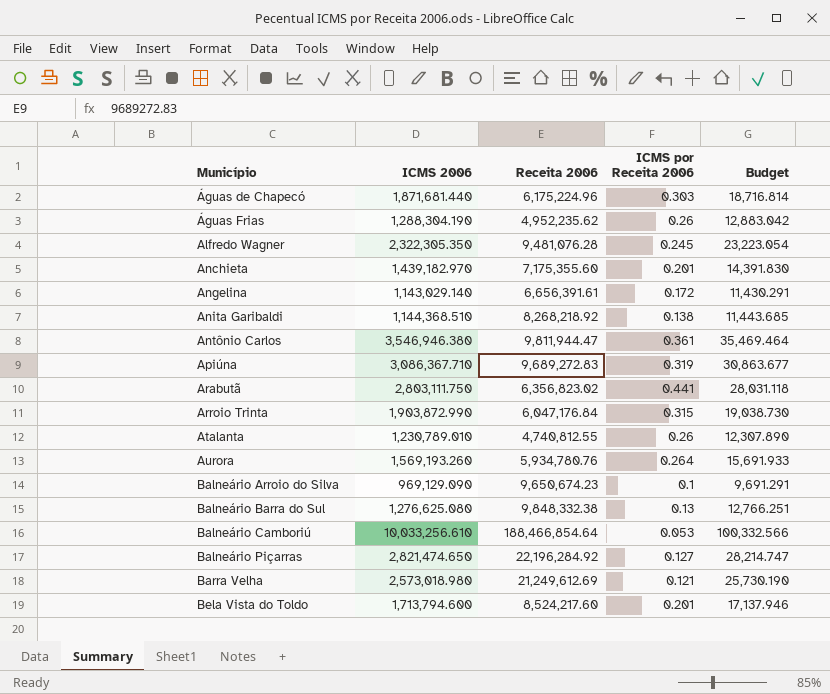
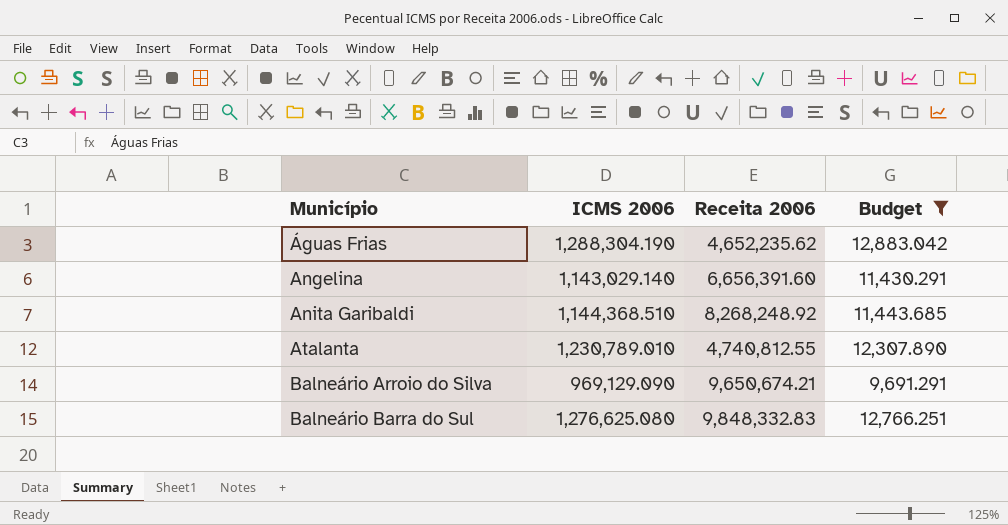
filter: none -> Budget <= 12,883.042
column ICMS por Receita 2006 | formula: [ICMS 2006] / [Receita 2006] -> none
Águas Frias | Receita 2006: 4,952,235.62 -> 4,652,235.62
Angelina | Receita 2006: 6,656,391.61 -> 6,656,391.60
Anita Garibaldi | Receita 2006: 8,268,218.92 -> 8,268,248.92
Balneário Arroio do Silva | Receita 2006: 9,650,674.23 -> 9,650,674.21
Balneário Barra do Sul | Receita 2006: 9,848,332.38 -> 9,848,332.83

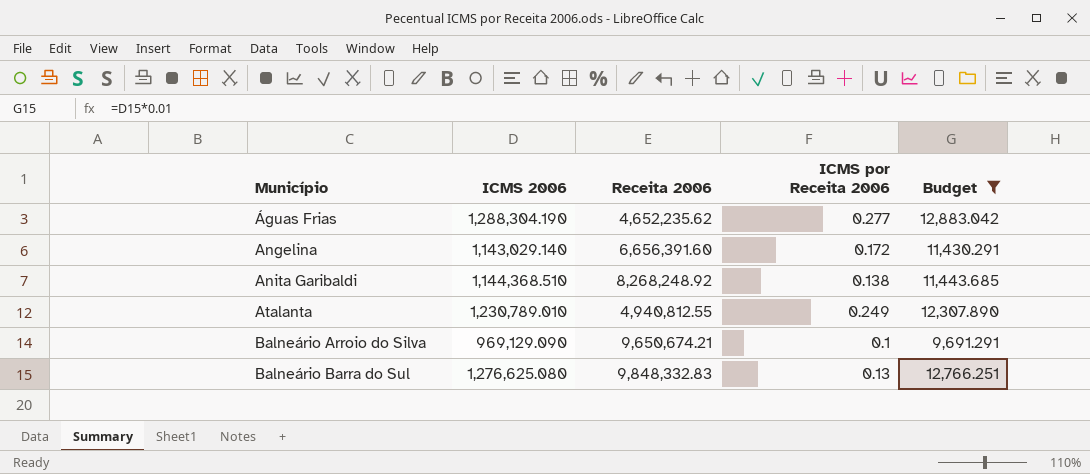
column ICMS por Receita 2006 | formula: none -> [ICMS 2006] / [Receita 2006]
Atalanta | Receita 2006: 4,740,812.55 -> 4,940,812.55

